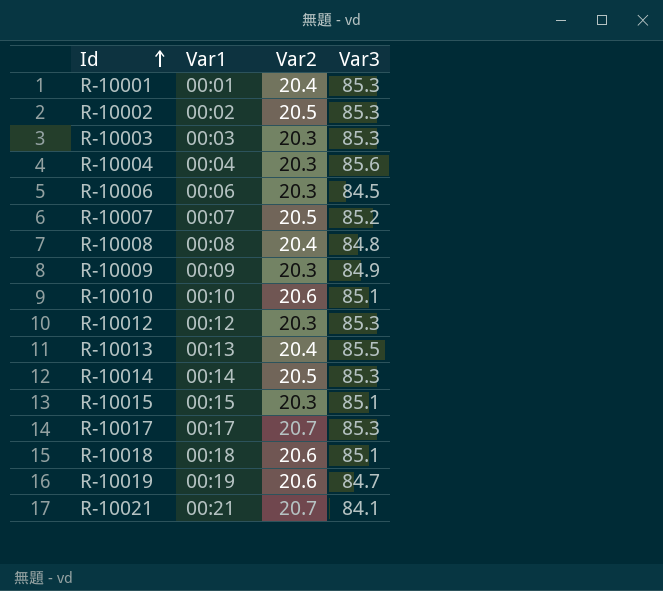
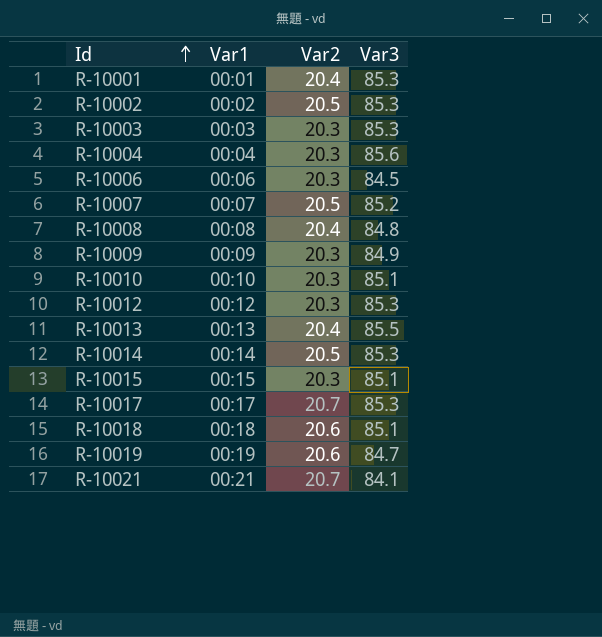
R-10010 | Var2: 20.6 -> 20.3

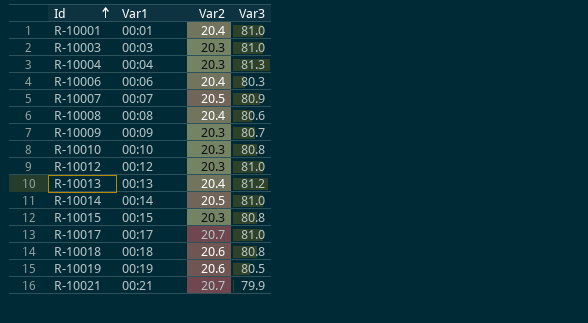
row R-10002: 00:02 | 20.5 | 85.3 -> none
R-10001 | Var3: 85.3 -> 81.0
R-10003 | Var3: 85.3 -> 81.0
R-10004 | Var3: 85.6 -> 81.3
R-10006 | Var2: 20.3 -> 20.4
R-10006 | Var3: 84.5 -> 80.3
R-10007 | Var3: 85.2 -> 80.9
R-10008 | Var3: 84.8 -> 80.6
R-10009 | Var3: 84.9 -> 80.7
R-10010 | Var3: 85.1 -> 80.8
R-10012 | Var3: 85.3 -> 81.0
R-10013 | Var3: 85.5 -> 81.2
R-10014 | Var3: 85.3 -> 81.0
R-10015 | Var3: 85.1 -> 80.8
R-10017 | Var3: 85.3 -> 81.0
R-10018 | Var3: 85.1 -> 80.8
R-10019 | Var3: 84.7 -> 80.5
R-10021 | Var3: 84.1 -> 79.9

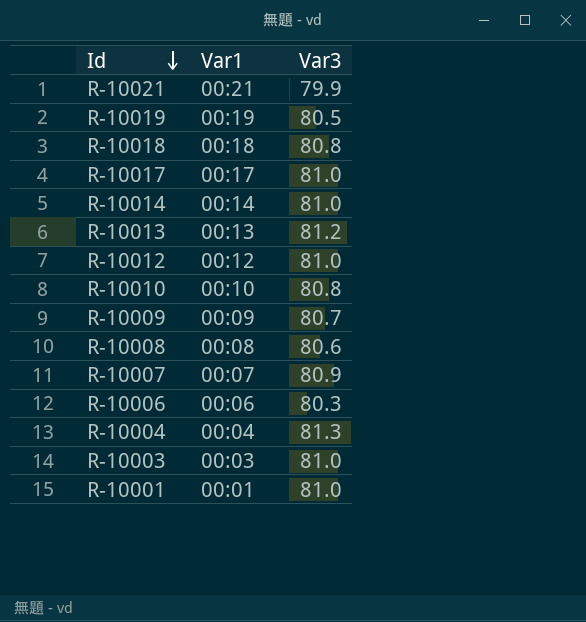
row order: Id ascending -> Id descending
column Var2 | position: 3 -> none
row R-10015: 00:15 | 20.3 | 80.8 -> none

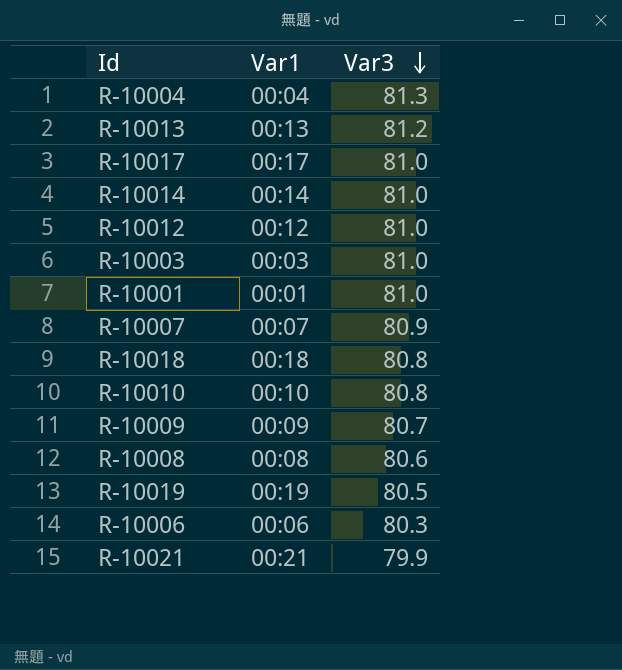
row order: Id descending -> Var3 descending

